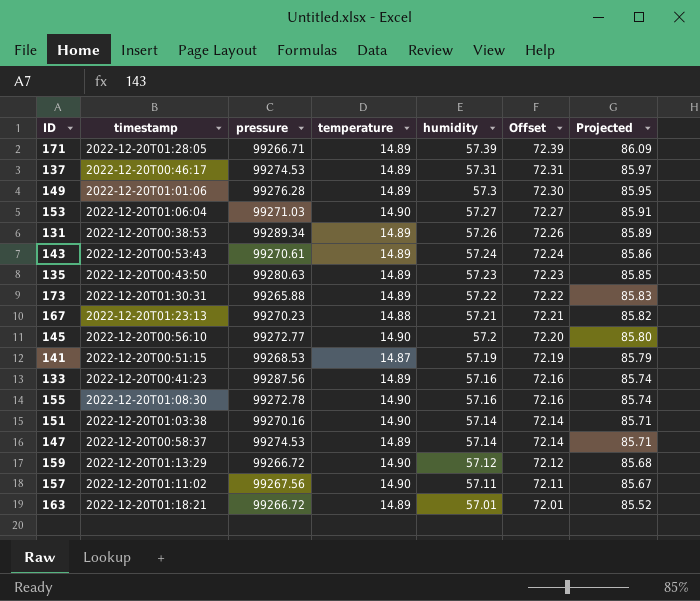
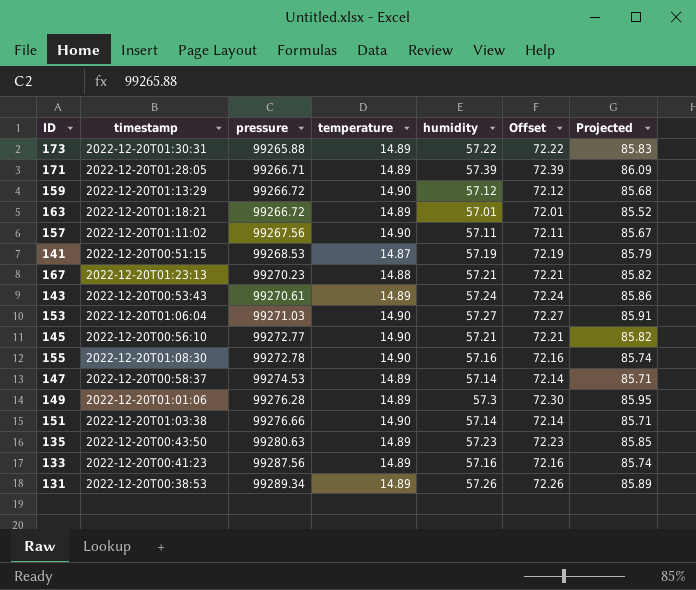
row order: humidity descending -> pressure ascending
row 137: 2022-12-20T00:46:17 | 99274.53 | 14.89 | 57.31 | 72.31 | 85.97 -> none
145 | humidity: 57.2 -> 57.21
145 | Offset: 72.20 -> 72.21
145 | Projected: 85.80 -> 85.82
151 | pressure: 99270.16 -> 99276.66

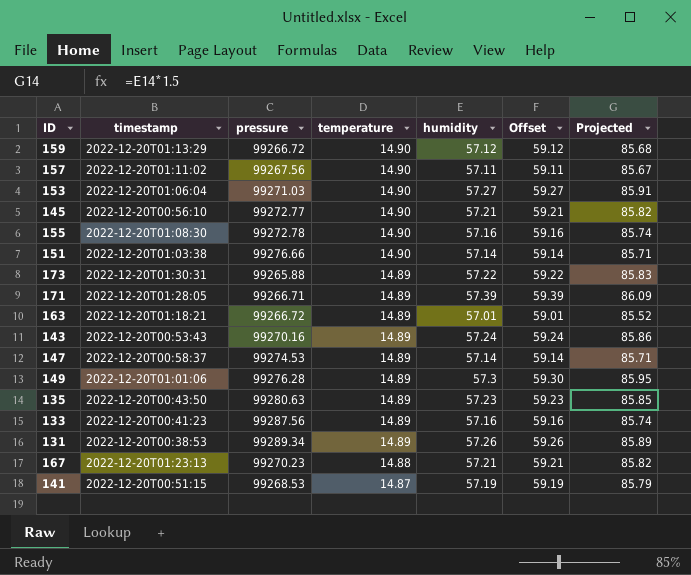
row order: pressure ascending -> temperature descending
column Offset | formula: [humidity] + 15 -> [humidity] + 2
143 | pressure: 99270.61 -> 99270.16

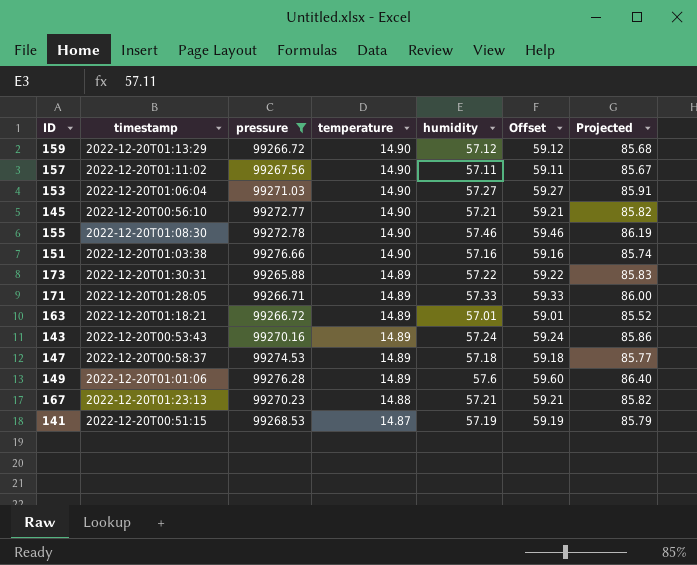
filter: none -> pressure <= 99276.66
155 | humidity: 57.16 -> 57.46
155 | Offset: 59.16 -> 59.46
155 | Projected: 85.74 -> 86.19
151 | humidity: 57.14 -> 57.16
151 | Offset: 59.14 -> 59.16
151 | Projected: 85.71 -> 85.74
171 | humidity: 57.39 -> 57.33
171 | Offset: 59.39 -> 59.33
171 | Projected: 86.09 -> 86.00
147 | humidity: 57.14 -> 57.18
147 | Offset: 59.14 -> 59.18
147 | Projected: 85.71 -> 85.77
149 | humidity: 57.3 -> 57.6
149 | Offset: 59.30 -> 59.60
149 | Projected: 85.95 -> 86.40

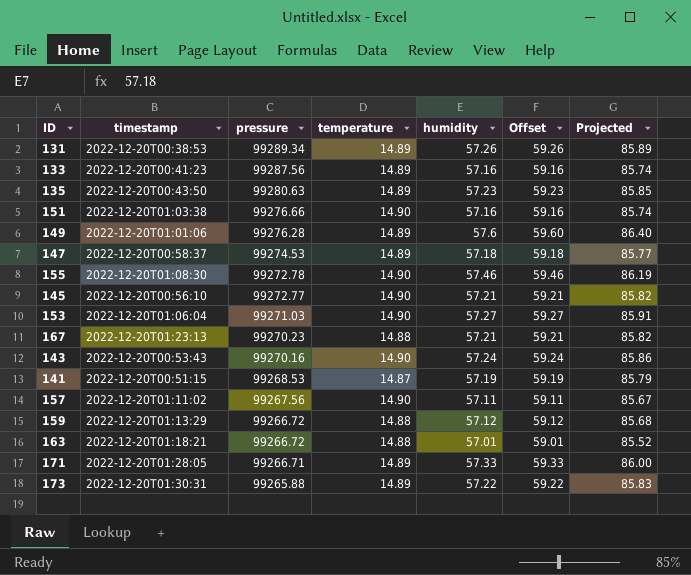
filter: pressure <= 99276.66 -> none
row order: temperature descending -> pressure descending
143 | temperature: 14.89 -> 14.90
159 | temperature: 14.90 -> 14.88
163 | temperature: 14.89 -> 14.88

